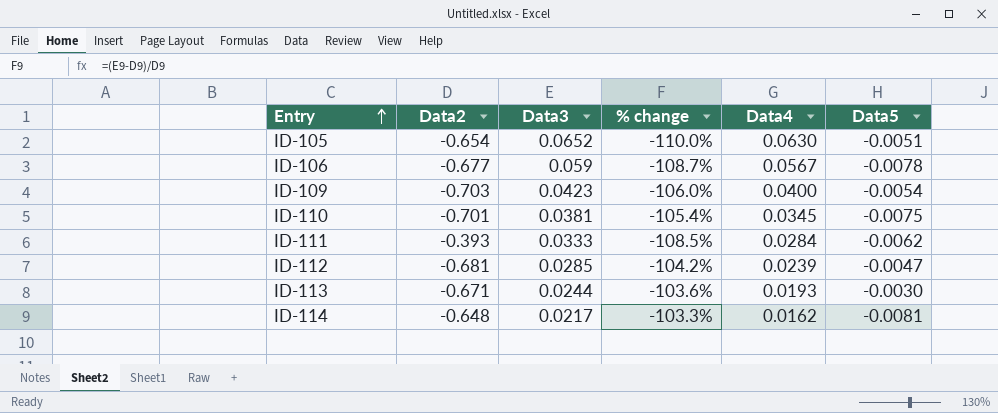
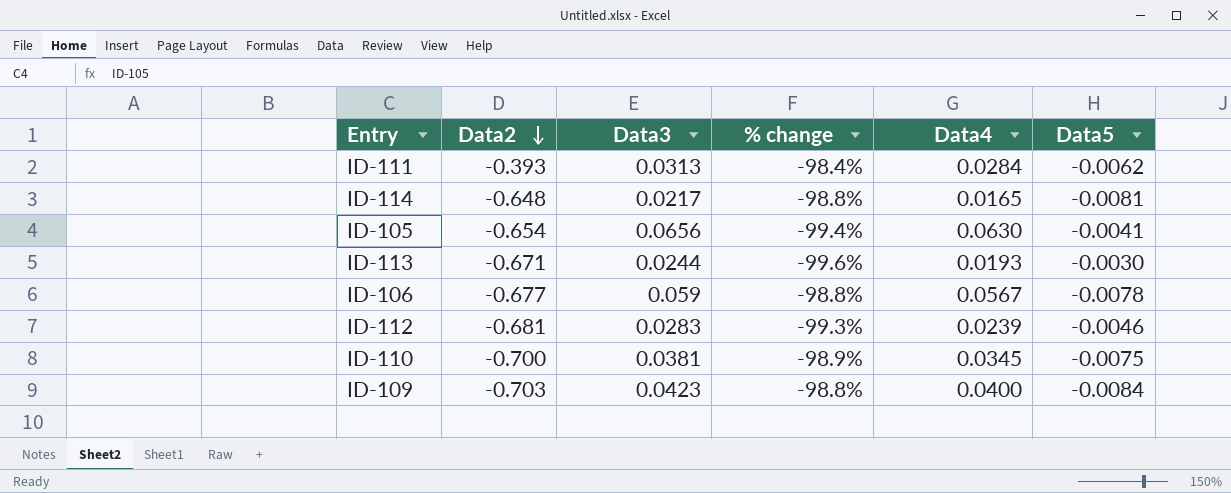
row order: Entry ascending -> Data2 descending
column % change | formula: ([Data3] - [Data2]) / [Data2] -> ([Data5] - [Data2]) / [Data2]
ID-111 | Data3: 0.0333 -> 0.0313
ID-114 | Data4: 0.0162 -> 0.0165
ID-105 | Data3: 0.0652 -> 0.0656
ID-105 | Data5: -0.0051 -> -0.0041
ID-112 | Data3: 0.0285 -> 0.0283
ID-112 | Data5: -0.0047 -> -0.0046
ID-110 | Data2: -0.701 -> -0.700
ID-109 | Data5: -0.0054 -> -0.0084

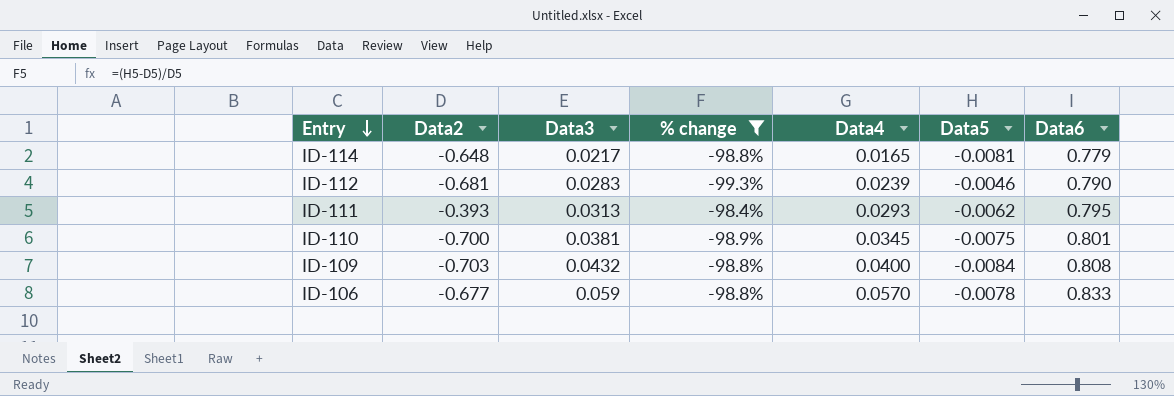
filter: none -> % change >= -99.3%
row order: Data2 descending -> Entry descending
column Data6 | position: none -> 7
ID-111 | Data4: 0.0284 -> 0.0293
ID-109 | Data3: 0.0423 -> 0.0432
ID-106 | Data4: 0.0567 -> 0.0570

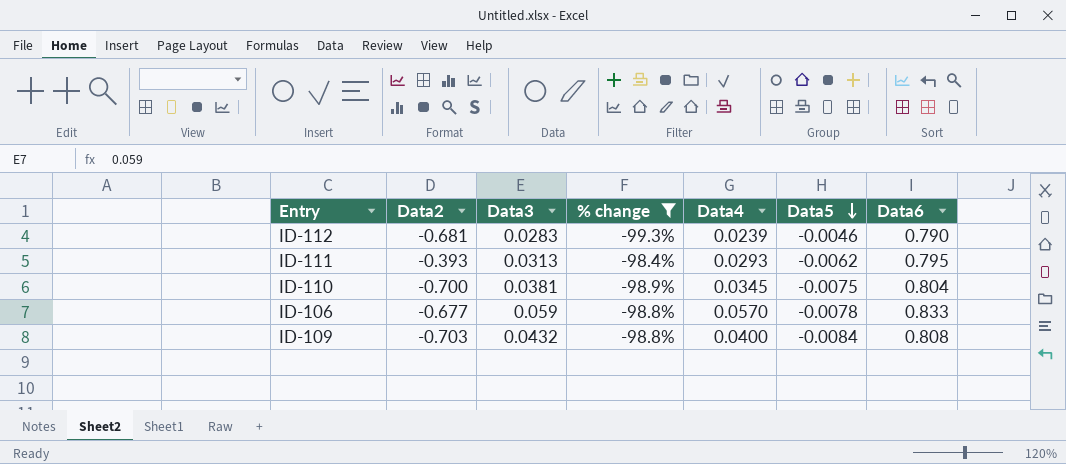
row order: Entry descending -> Data5 descending
row ID-114: -0.648 | 0.0217 | -98.8% | 0.0165 | -0.0081 | 0.779 -> none
ID-110 | Data6: 0.801 -> 0.804

